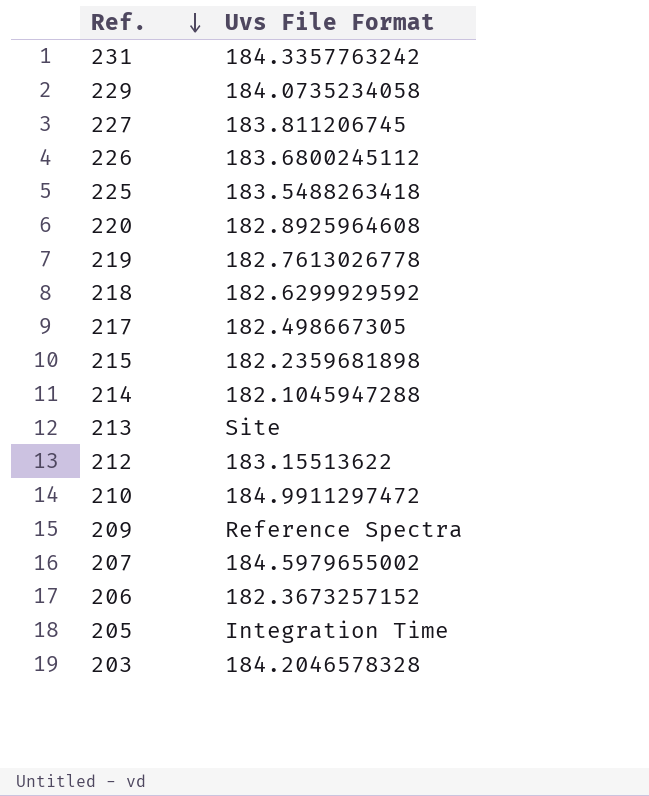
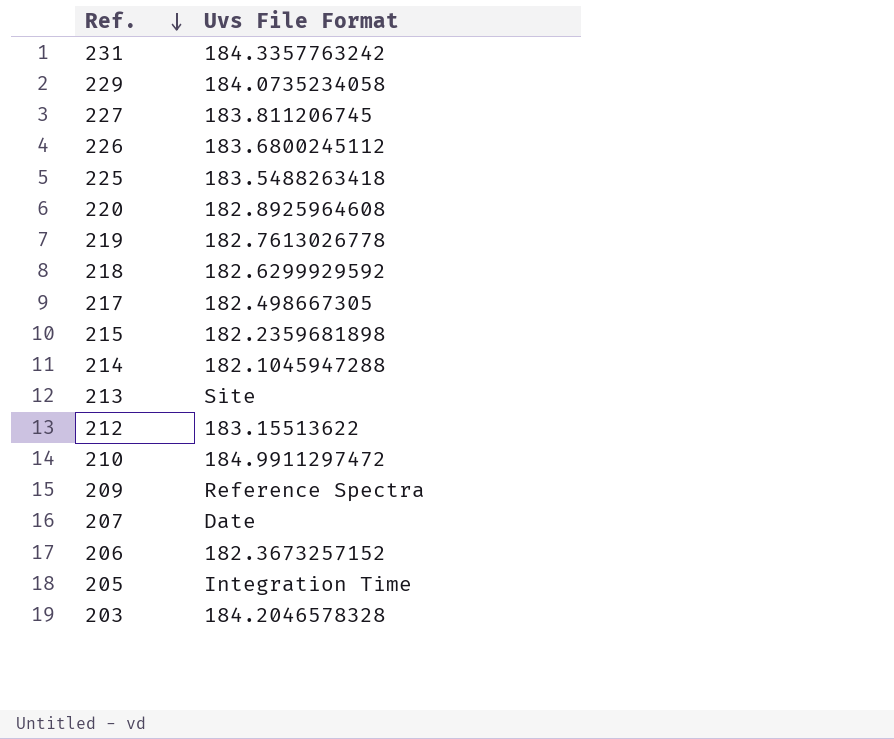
207 | Uvs File Format: 184.5979655002 -> Date

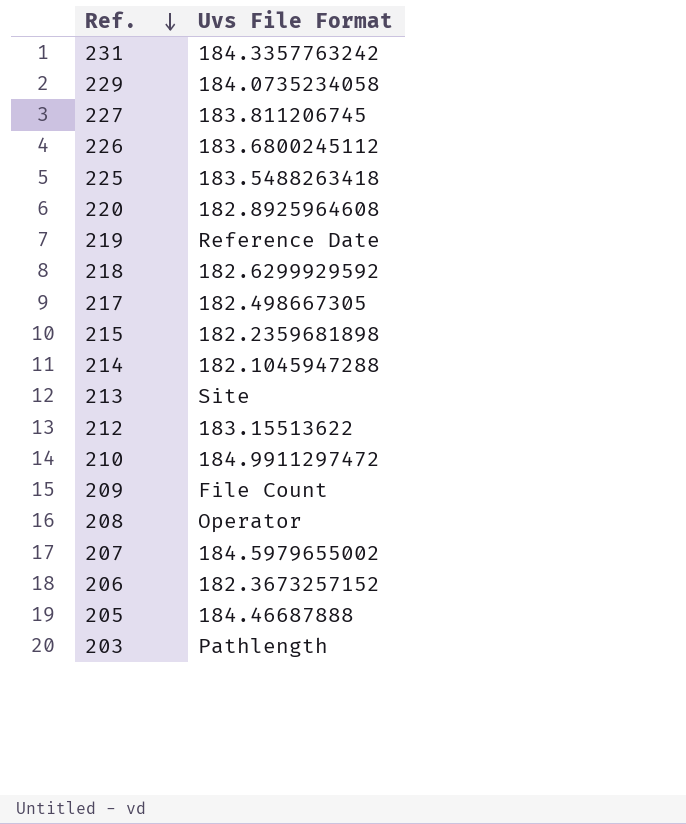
219 | Uvs File Format: 182.7613026778 -> Reference Date
209 | Uvs File Format: Reference Spectra -> File Count
row 208: none -> Operator
207 | Uvs File Format: Date -> 184.5979655002
205 | Uvs File Format: Integration Time -> 184.46687888
203 | Uvs File Format: 184.2046578328 -> Pathlength

